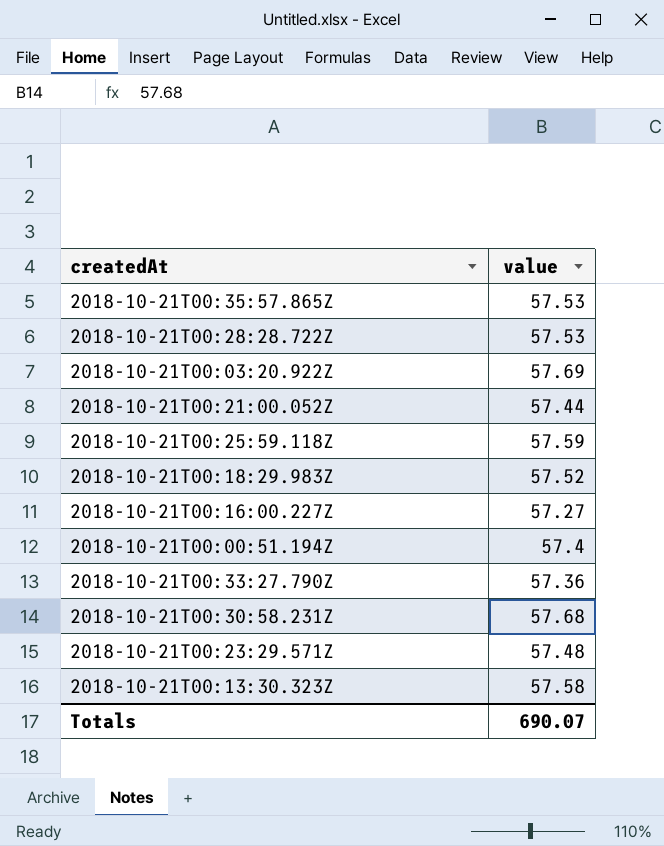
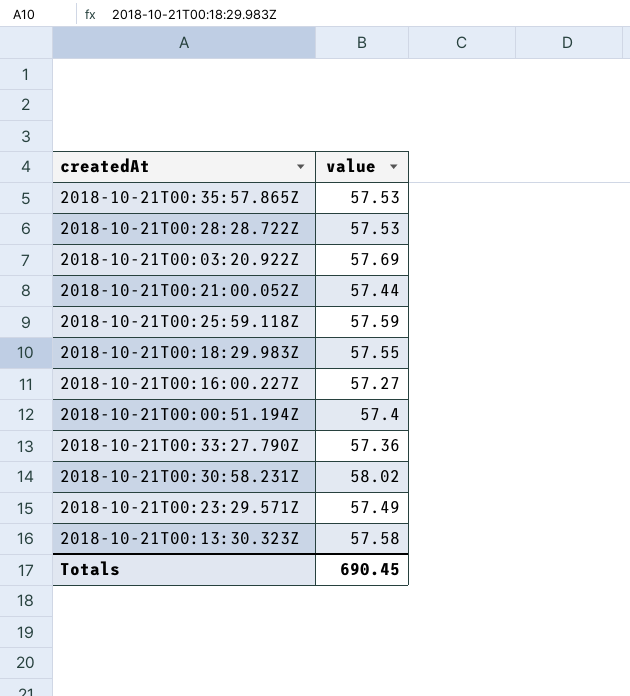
2018-10-21T00:18:29.983Z | value: 57.52 -> 57.55
2018-10-21T00:30:58.231Z | value: 57.68 -> 58.02
2018-10-21T00:23:29.571Z | value: 57.48 -> 57.49
Totals | value: 690.07 -> 690.45

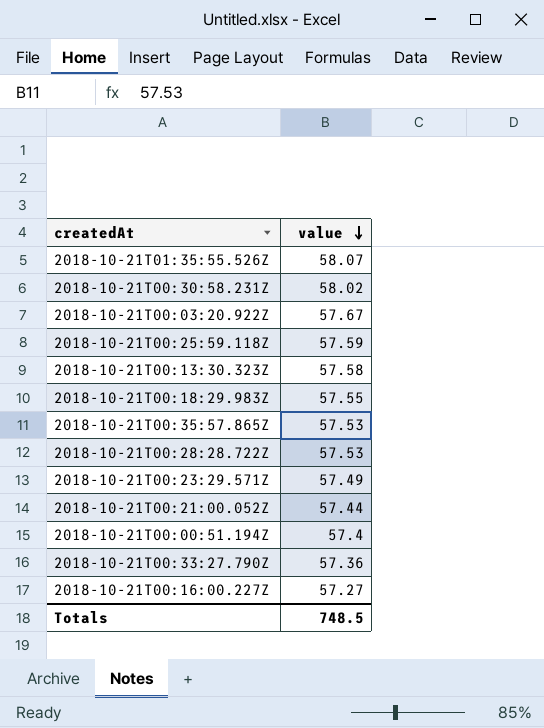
row order: none -> value descending
row 2018-10-21T01:35:55.526Z: none -> 58.07
2018-10-21T00:03:20.922Z | value: 57.69 -> 57.67
Totals | value: 690.45 -> 748.5

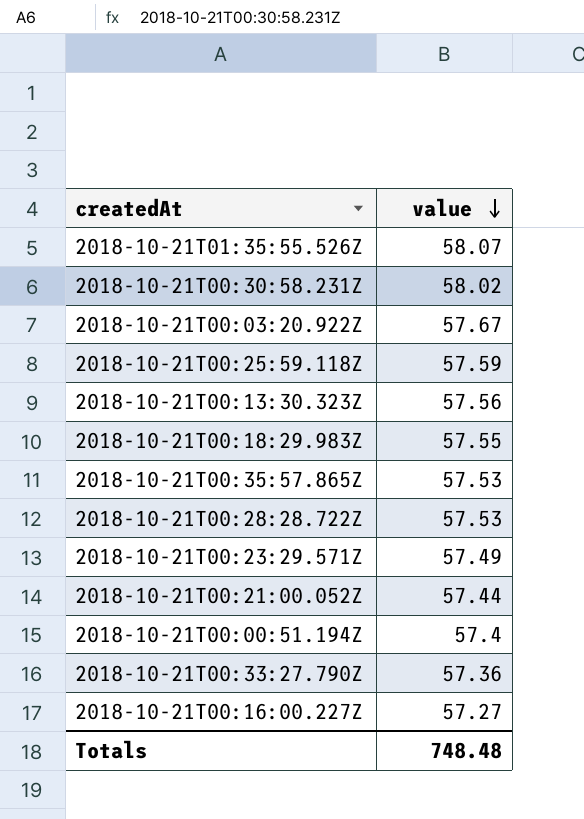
2018-10-21T00:13:30.323Z | value: 57.58 -> 57.56
Totals | value: 748.5 -> 748.48

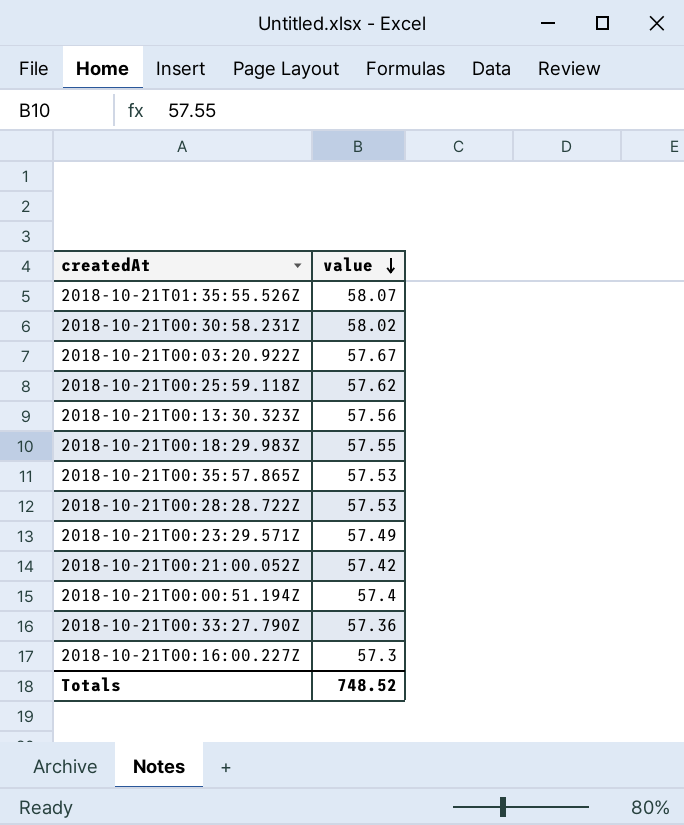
2018-10-21T00:25:59.118Z | value: 57.59 -> 57.62
2018-10-21T00:21:00.052Z | value: 57.44 -> 57.42
2018-10-21T00:16:00.227Z | value: 57.27 -> 57.3
Totals | value: 748.48 -> 748.52

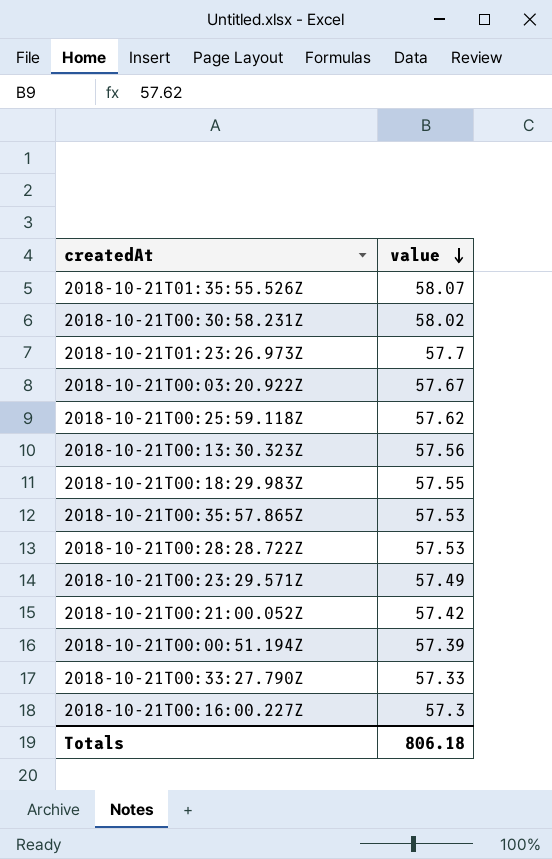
row 2018-10-21T01:23:26.973Z: none -> 57.7
2018-10-21T00:00:51.194Z | value: 57.4 -> 57.39
2018-10-21T00:33:27.790Z | value: 57.36 -> 57.33
Totals | value: 748.52 -> 806.18

